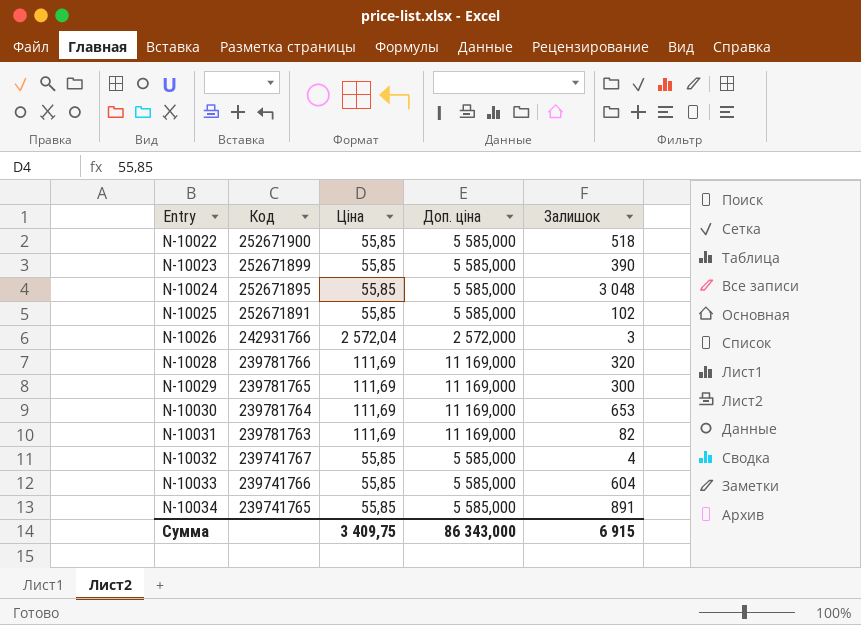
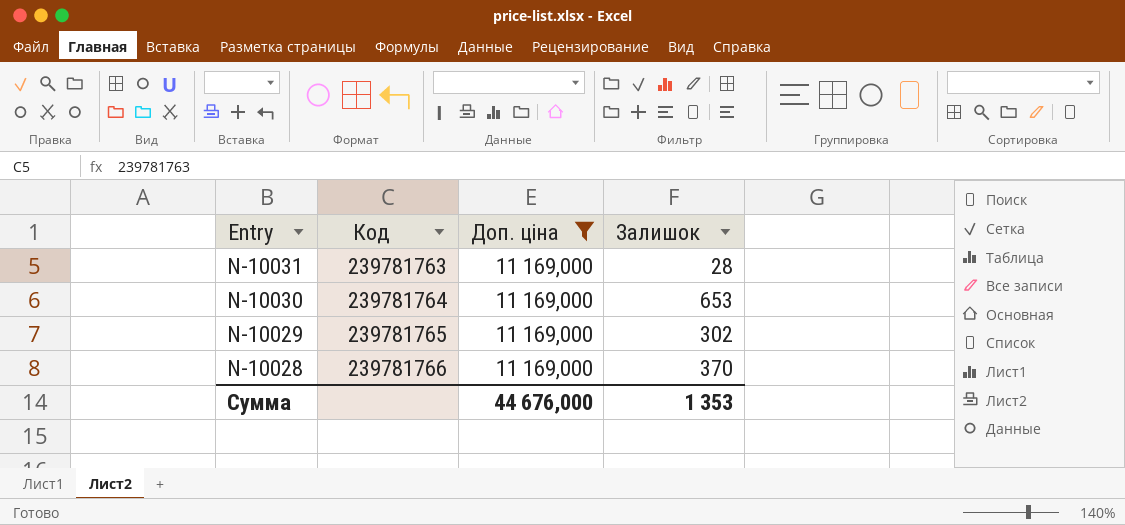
filter: none -> Доп. ціна = 11 169,000
row order: Entry ascending -> Entry descending
column Ціна | position: 3 -> none
N-10031 | Залишок: 82 -> 28
N-10029 | Залишок: 300 -> 302
N-10028 | Залишок: 320 -> 370
Сумма | Доп. ціна: 86 343,000 -> 44 676,000
Сумма | Залишок: 6 915 -> 1 353

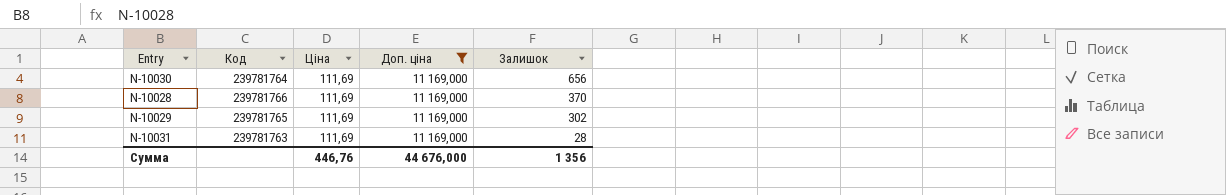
row order: Entry descending -> Залишок descending
column Ціна | position: none -> 3
N-10030 | Залишок: 653 -> 656
Сумма | Залишок: 1 353 -> 1 356

